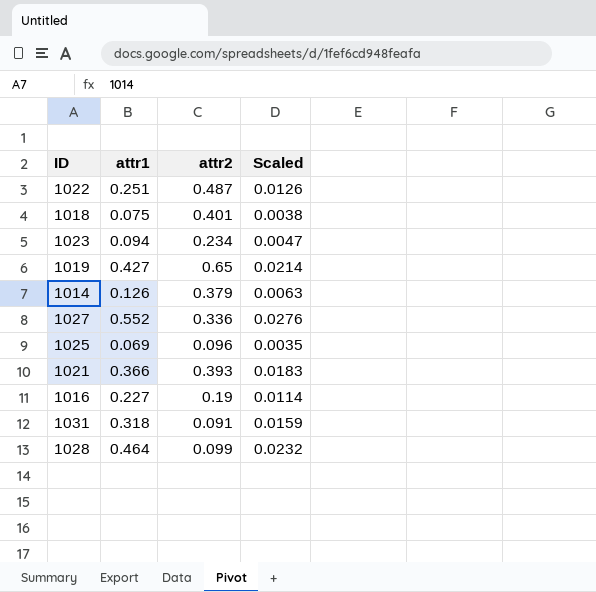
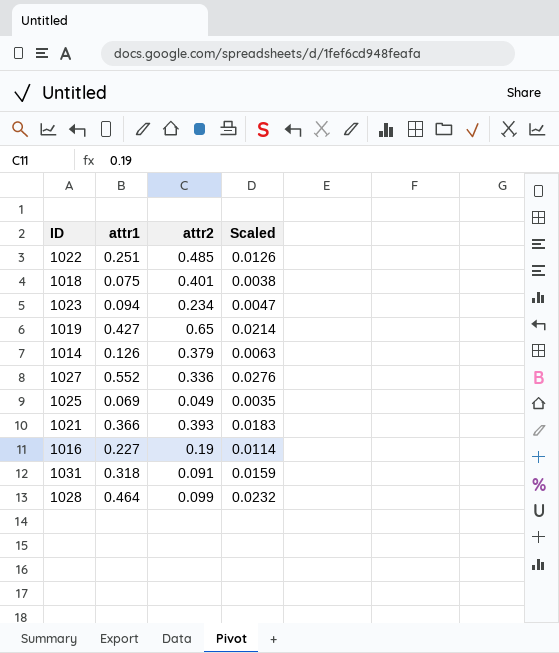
1022 | attr2: 0.487 -> 0.485
1025 | attr2: 0.096 -> 0.049

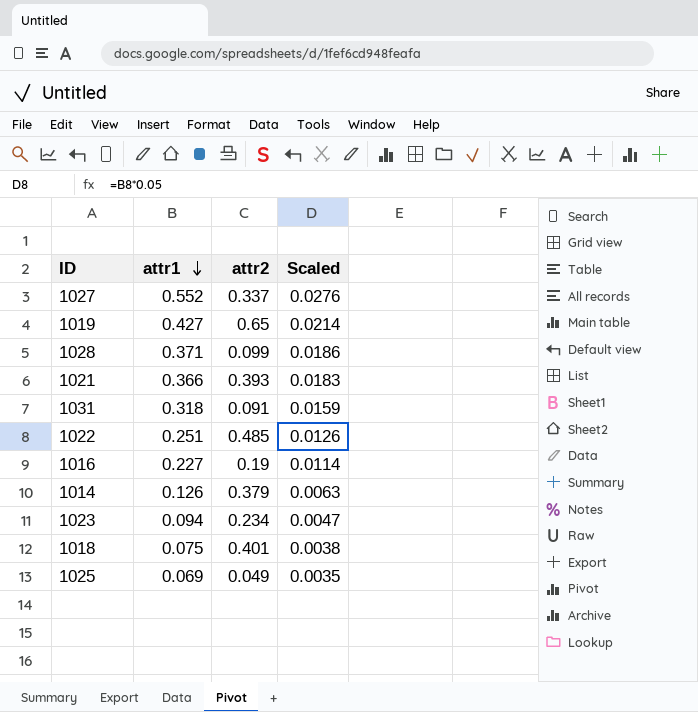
row order: none -> attr1 descending
1027 | attr2: 0.336 -> 0.337
1028 | attr1: 0.464 -> 0.371
1028 | Scaled: 0.0232 -> 0.0186

